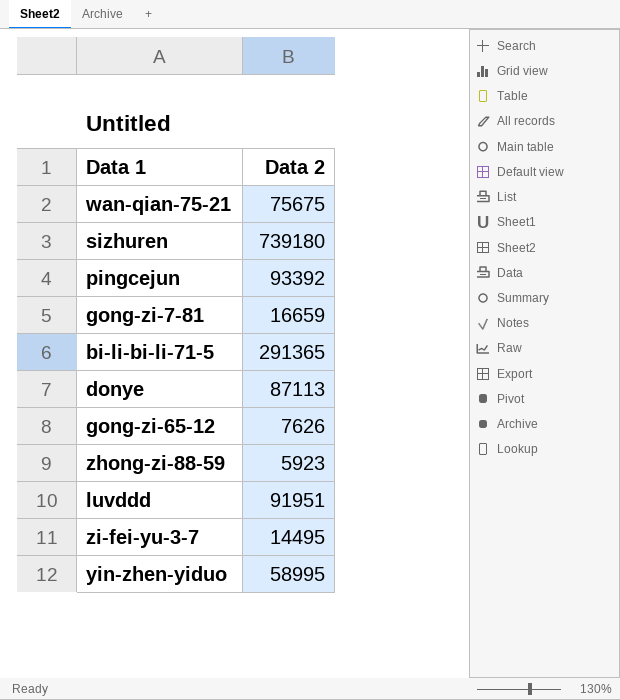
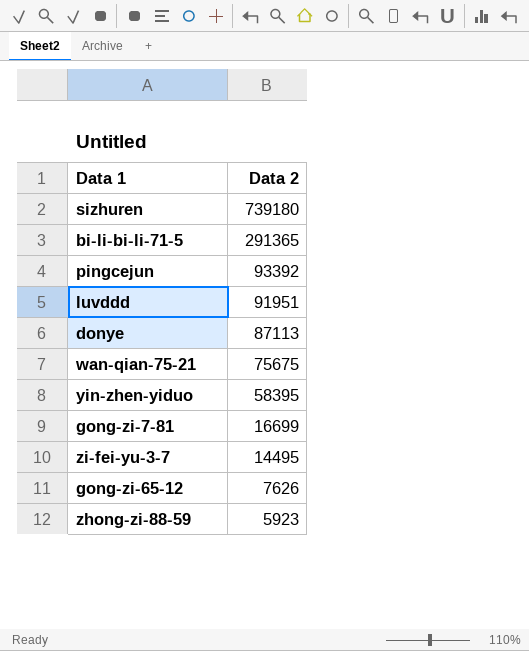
row order: none -> Data 2 descending
yin-zhen-yiduo | Data 2: 58995 -> 58395
gong-zi-7-81 | Data 2: 16659 -> 16699

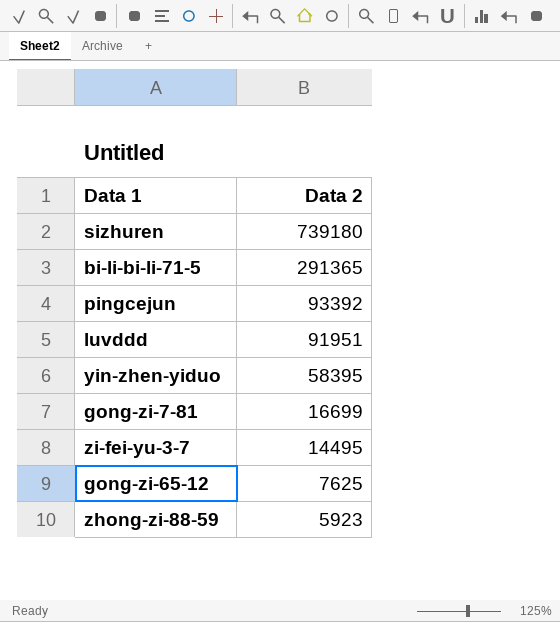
row donye: 87113 -> none
row wan-qian-75-21: 75675 -> none
gong-zi-65-12 | Data 2: 7626 -> 7625

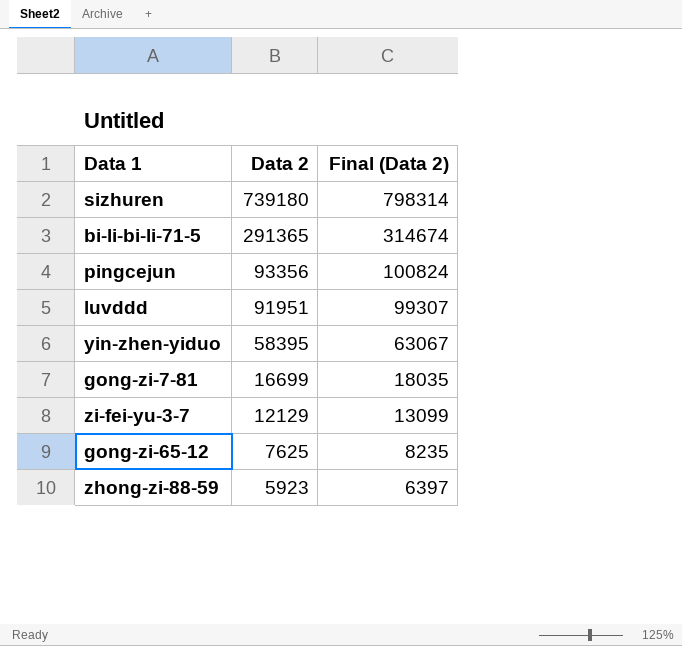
column Final (Data 2) | formula: none -> [Data 2] * 1.08
pingcejun | Data 2: 93392 -> 93356
zi-fei-yu-3-7 | Data 2: 14495 -> 12129

